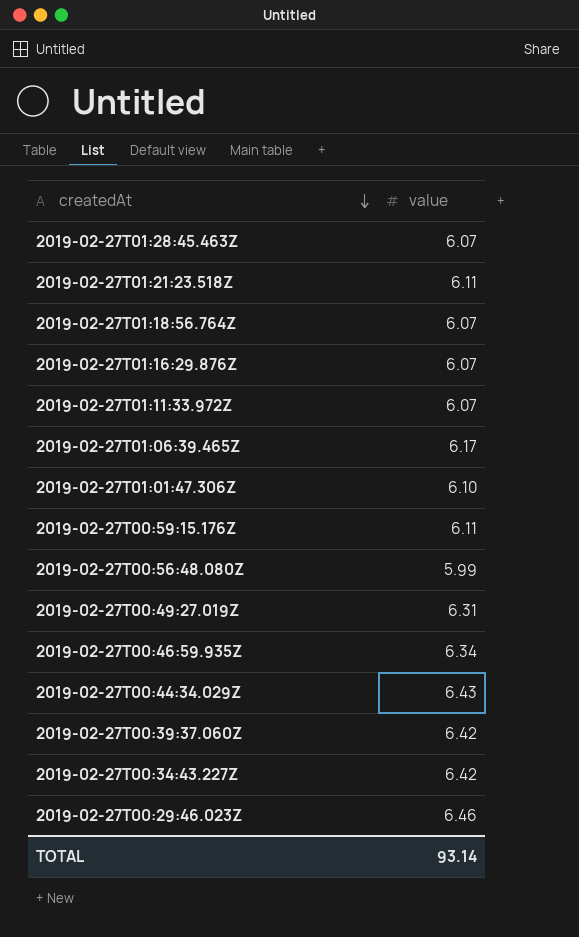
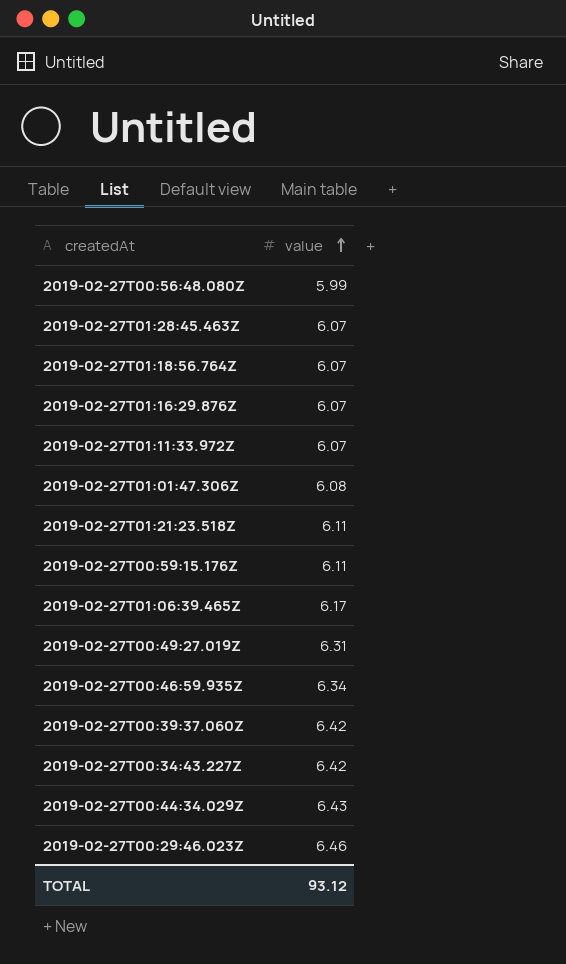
row order: createdAt descending -> value ascending
2019-02-27T01:01:47.306Z | value: 6.10 -> 6.08
TOTAL | value: 93.14 -> 93.12

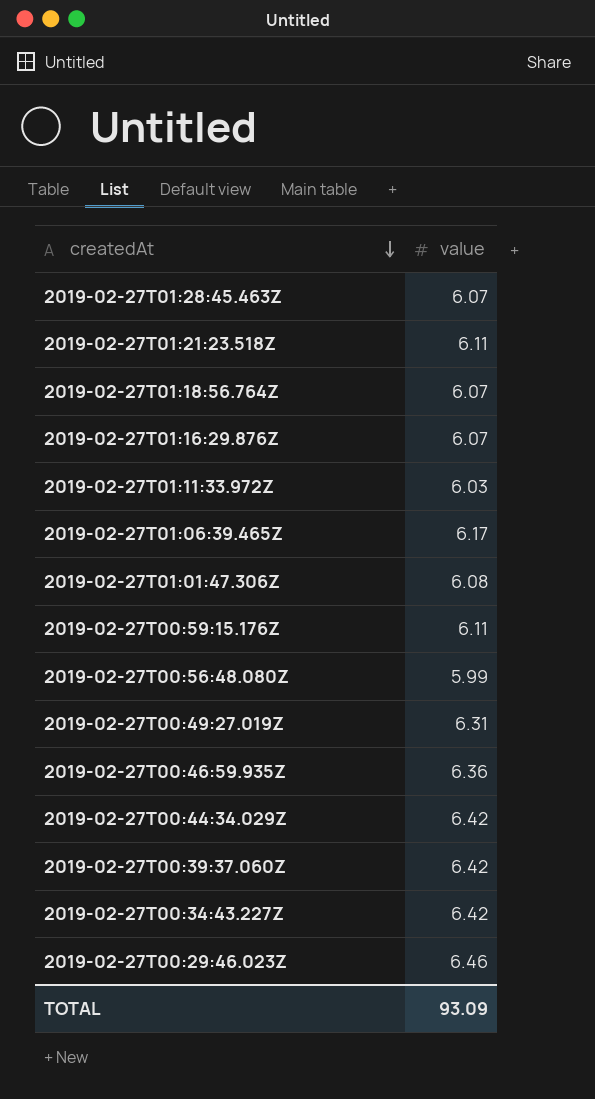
row order: value ascending -> createdAt descending
2019-02-27T01:11:33.972Z | value: 6.07 -> 6.03
2019-02-27T00:46:59.935Z | value: 6.34 -> 6.36
2019-02-27T00:44:34.029Z | value: 6.43 -> 6.42
TOTAL | value: 93.12 -> 93.09

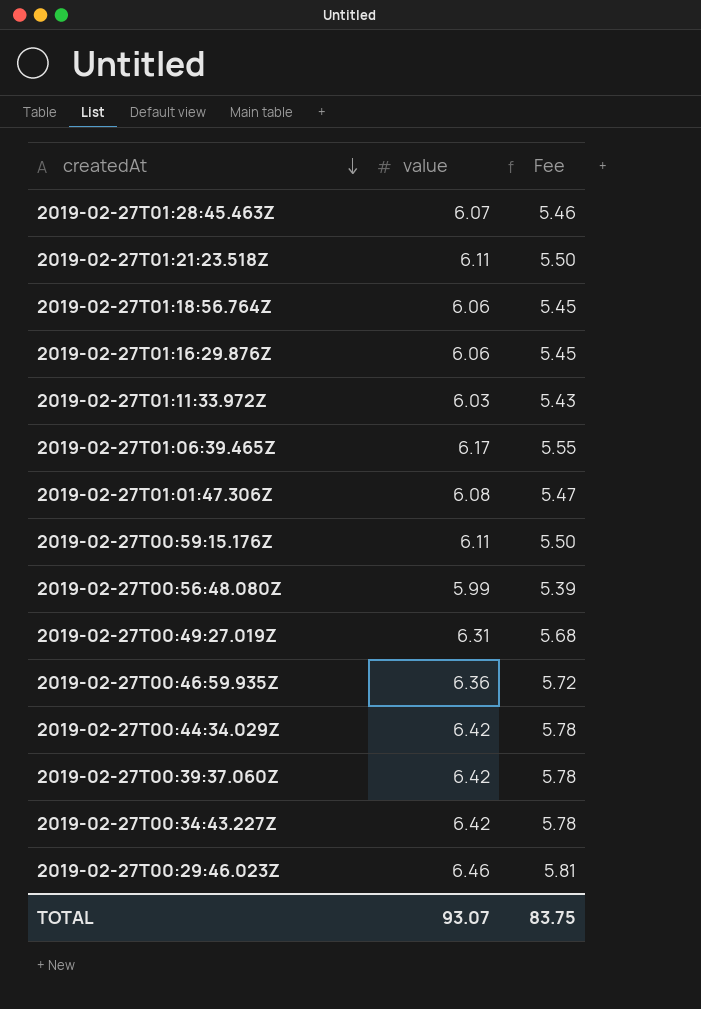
column Fee | formula: none -> [value] * 0.9
2019-02-27T01:18:56.764Z | value: 6.07 -> 6.06
2019-02-27T01:16:29.876Z | value: 6.07 -> 6.06
TOTAL | value: 93.09 -> 93.07

